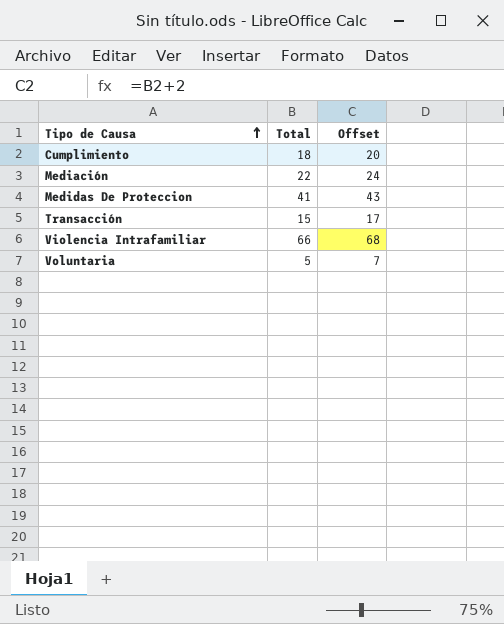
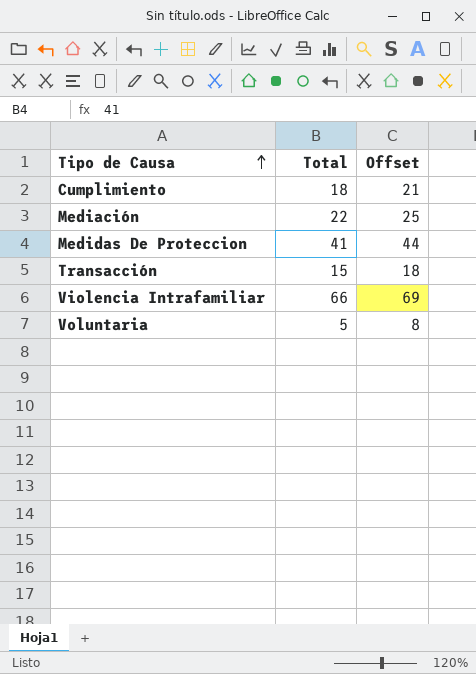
column Offset | formula: [Total] + 2 -> [Total] + 3

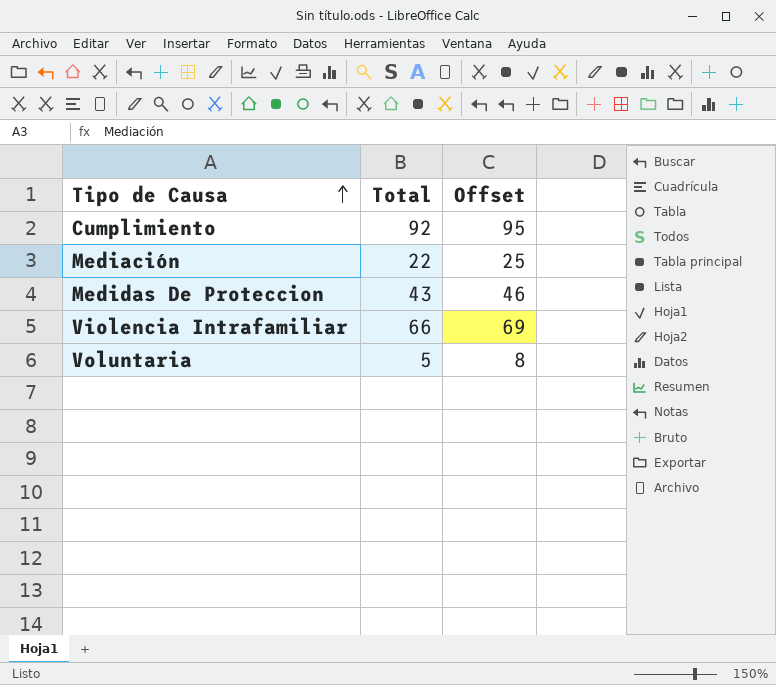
row Transacción: 15 | 18 -> none
Cumplimiento | Total: 18 -> 92
Cumplimiento | Offset: 21 -> 95
Medidas De Proteccion | Total: 41 -> 43
Medidas De Proteccion | Offset: 44 -> 46

